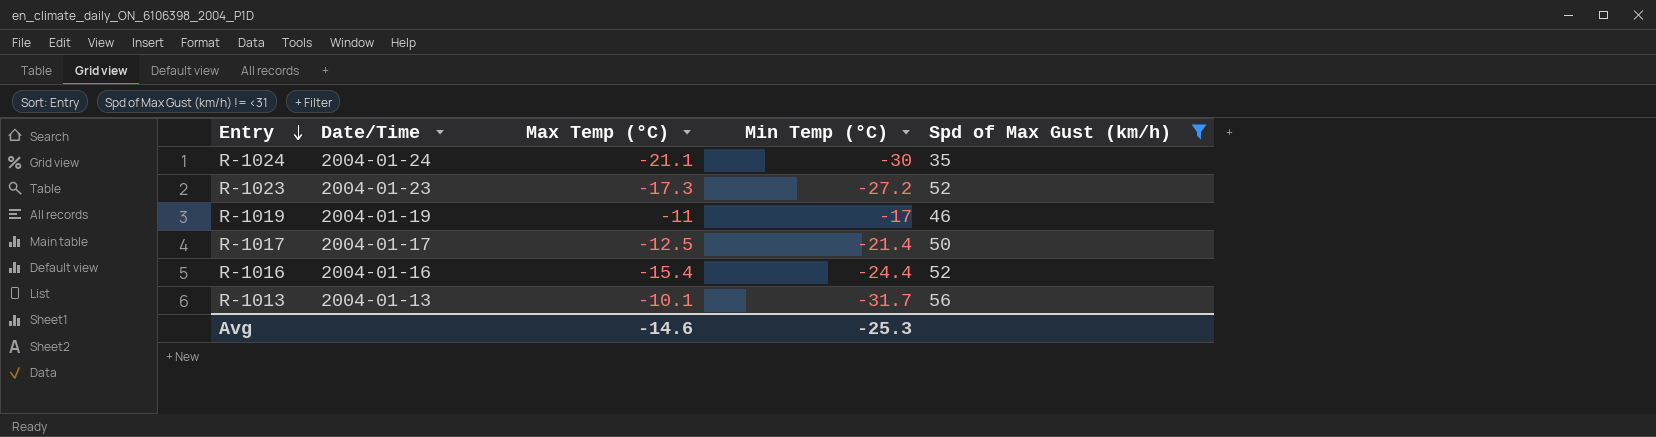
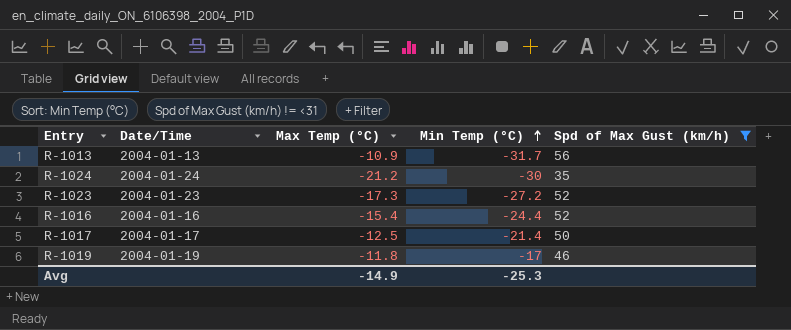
row order: Entry descending -> Min Temp (°C) ascending
R-1013 | Max Temp (°C): -10.1 -> -10.9
R-1024 | Max Temp (°C): -21.1 -> -21.2
R-1019 | Max Temp (°C): -11 -> -11.8
Avg | Max Temp (°C): -14.6 -> -14.9

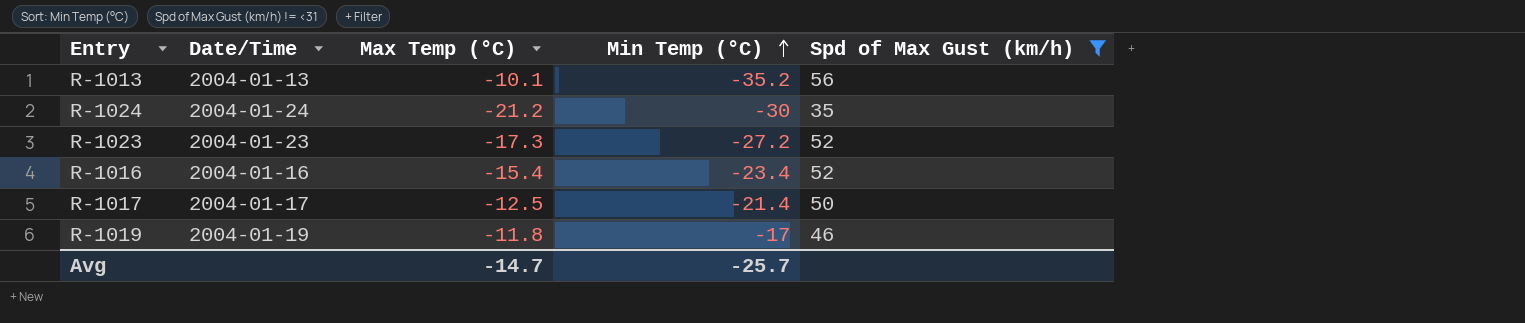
R-1013 | Max Temp (°C): -10.9 -> -10.1
R-1013 | Min Temp (°C): -31.7 -> -35.2
R-1016 | Min Temp (°C): -24.4 -> -23.4
Avg | Max Temp (°C): -14.9 -> -14.7
Avg | Min Temp (°C): -25.3 -> -25.7

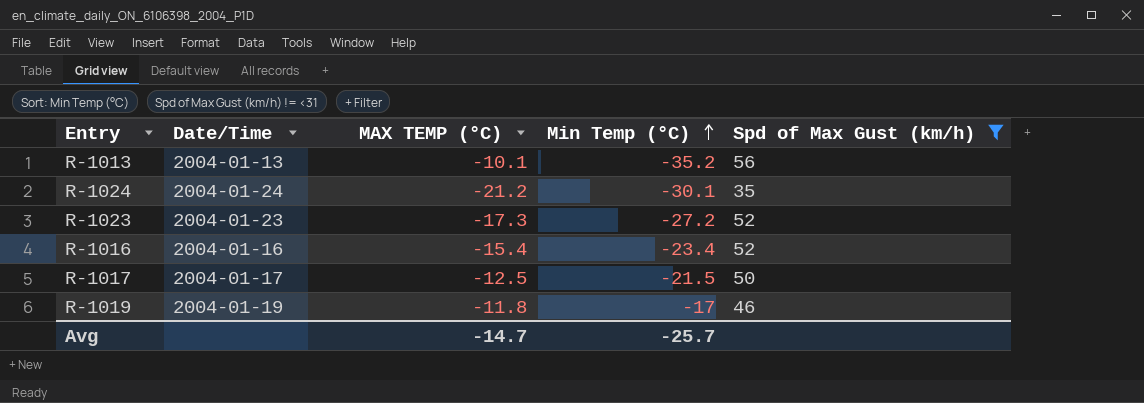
column name: Max Temp (°C) -> MAX TEMP (°C)
R-1024 | Min Temp (°C): -30 -> -30.1
R-1017 | Min Temp (°C): -21.4 -> -21.5

